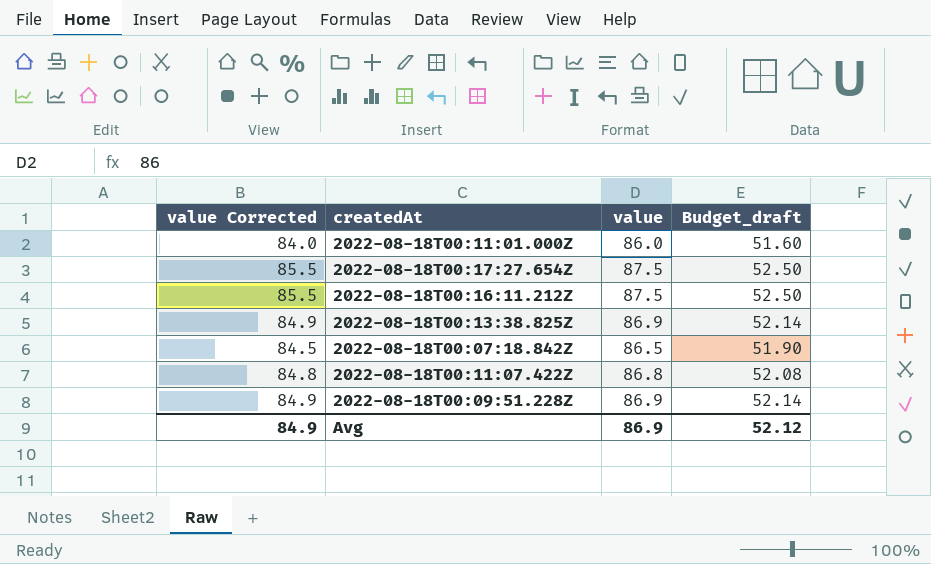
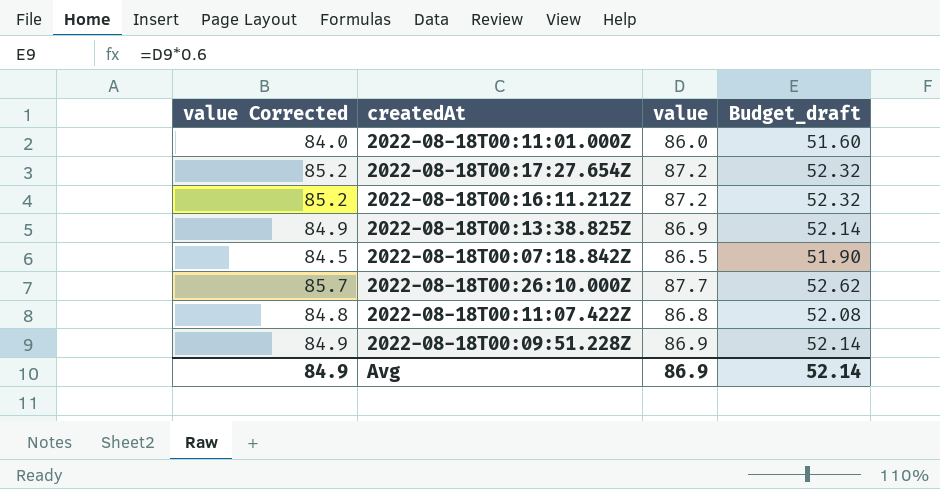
2022-08-18T00:17:27.654Z | value Corrected: 85.5 -> 85.2
2022-08-18T00:17:27.654Z | value: 87.5 -> 87.2
2022-08-18T00:17:27.654Z | Budget_draft: 52.50 -> 52.32
2022-08-18T00:16:11.212Z | value Corrected: 85.5 -> 85.2
2022-08-18T00:16:11.212Z | value: 87.5 -> 87.2
2022-08-18T00:16:11.212Z | Budget_draft: 52.50 -> 52.32
row 2022-08-18T00:26:10.000Z: none -> 85.7 | 87.7 | 52.62
Avg | Budget_draft: 52.12 -> 52.14

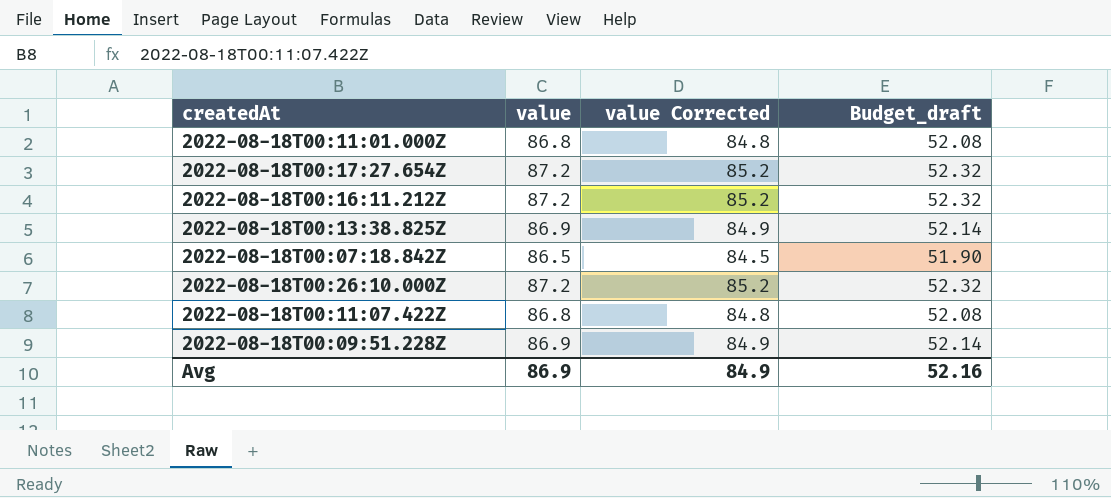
column value Corrected | position: 1 -> 3
2022-08-18T00:11:01.000Z | value: 86.0 -> 86.8
2022-08-18T00:11:01.000Z | value Corrected: 84.0 -> 84.8
2022-08-18T00:11:01.000Z | Budget_draft: 51.60 -> 52.08
2022-08-18T00:26:10.000Z | value: 87.7 -> 87.2
2022-08-18T00:26:10.000Z | value Corrected: 85.7 -> 85.2
2022-08-18T00:26:10.000Z | Budget_draft: 52.62 -> 52.32
Avg | Budget_draft: 52.14 -> 52.16

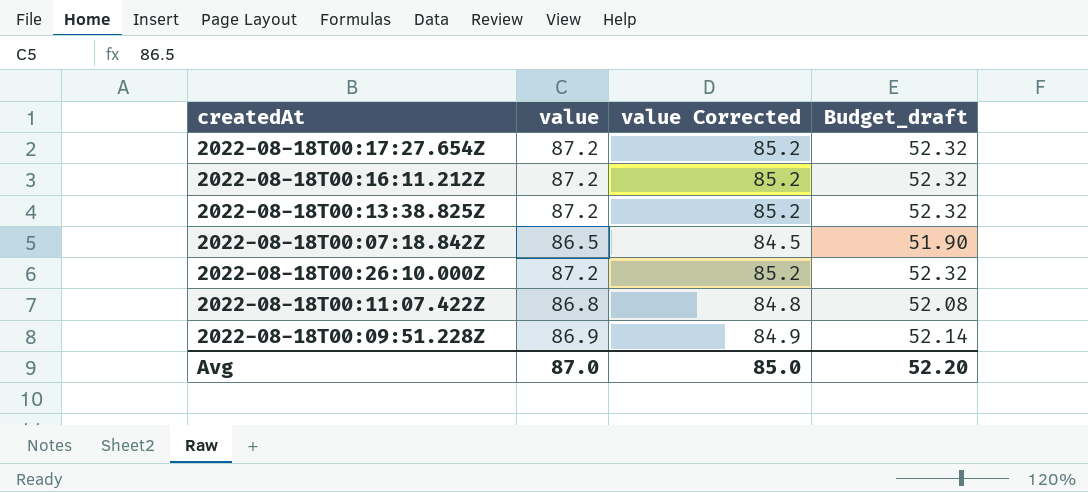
row 2022-08-18T00:11:01.000Z: 86.8 | 84.8 | 52.08 -> none
2022-08-18T00:13:38.825Z | value: 86.9 -> 87.2
2022-08-18T00:13:38.825Z | value Corrected: 84.9 -> 85.2
2022-08-18T00:13:38.825Z | Budget_draft: 52.14 -> 52.32
Avg | value: 86.9 -> 87.0
Avg | value Corrected: 84.9 -> 85.0
Avg | Budget_draft: 52.16 -> 52.20

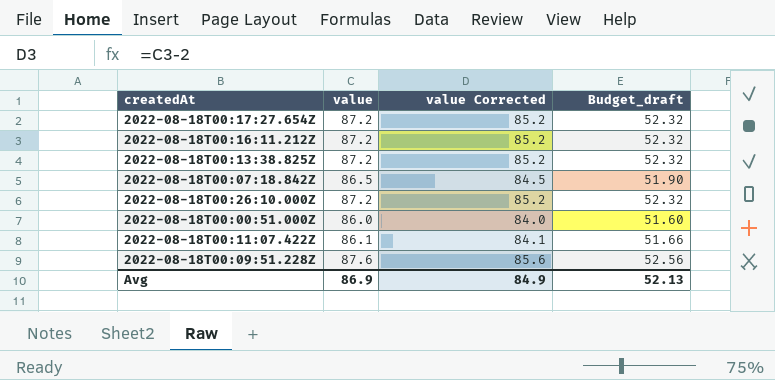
row 2022-08-18T00:00:51.000Z: none -> 86.0 | 84.0 | 51.60
2022-08-18T00:11:07.422Z | value: 86.8 -> 86.1
2022-08-18T00:11:07.422Z | value Corrected: 84.8 -> 84.1
2022-08-18T00:11:07.422Z | Budget_draft: 52.08 -> 51.66
2022-08-18T00:09:51.228Z | value: 86.9 -> 87.6
2022-08-18T00:09:51.228Z | value Corrected: 84.9 -> 85.6
2022-08-18T00:09:51.228Z | Budget_draft: 52.14 -> 52.56
Avg | value: 87.0 -> 86.9
Avg | value Corrected: 85.0 -> 84.9
Avg | Budget_draft: 52.20 -> 52.13

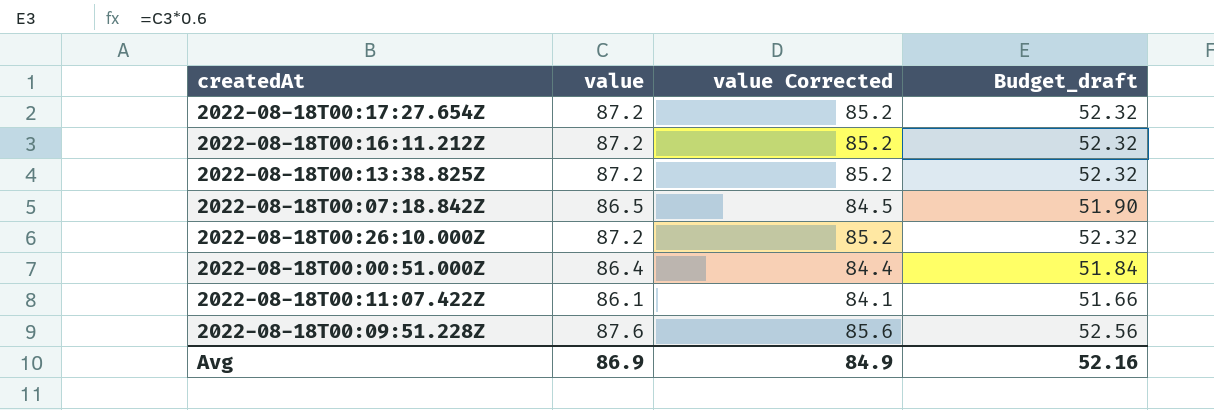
2022-08-18T00:00:51.000Z | value: 86.0 -> 86.4
2022-08-18T00:00:51.000Z | value Corrected: 84.0 -> 84.4
2022-08-18T00:00:51.000Z | Budget_draft: 51.60 -> 51.84
Avg | Budget_draft: 52.13 -> 52.16

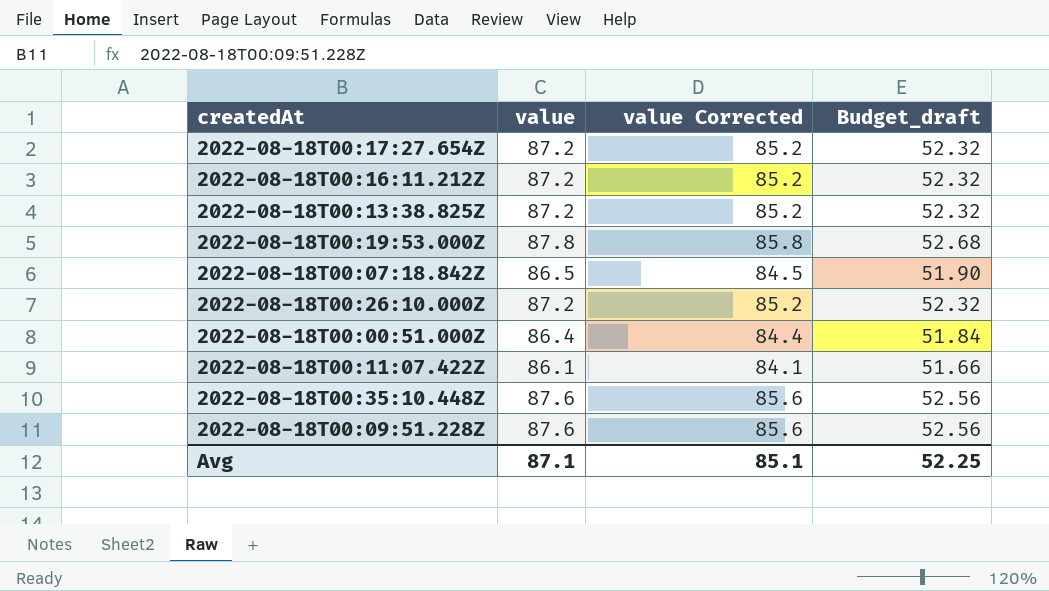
row 2022-08-18T00:19:53.000Z: none -> 87.8 | 85.8 | 52.68
row 2022-08-18T00:35:10.448Z: none -> 87.6 | 85.6 | 52.56
Avg | value: 86.9 -> 87.1
Avg | value Corrected: 84.9 -> 85.1
Avg | Budget_draft: 52.16 -> 52.25

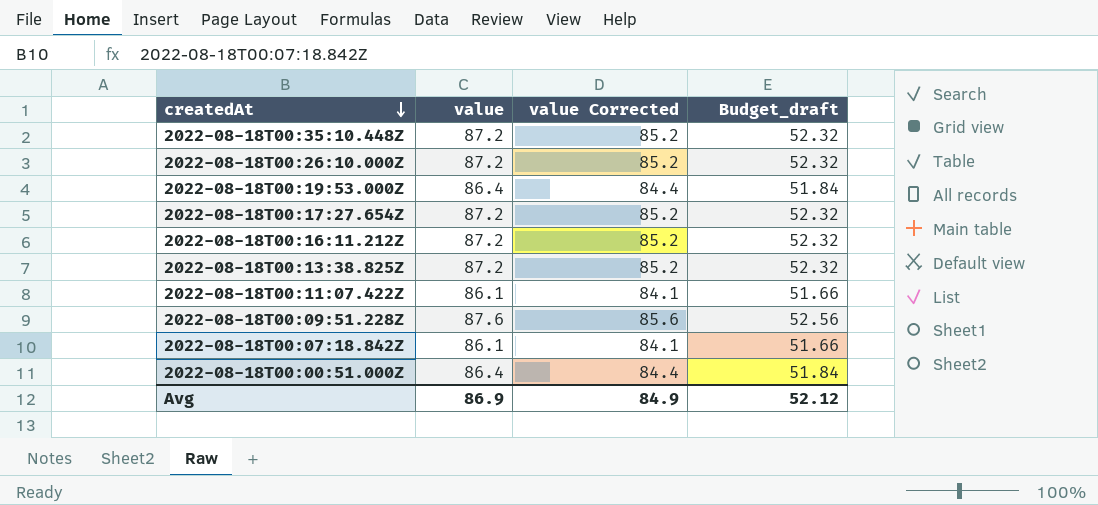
row order: none -> createdAt descending
2022-08-18T00:35:10.448Z | value: 87.6 -> 87.2
2022-08-18T00:35:10.448Z | value Corrected: 85.6 -> 85.2
2022-08-18T00:35:10.448Z | Budget_draft: 52.56 -> 52.32
2022-08-18T00:19:53.000Z | value: 87.8 -> 86.4
2022-08-18T00:19:53.000Z | value Corrected: 85.8 -> 84.4
2022-08-18T00:19:53.000Z | Budget_draft: 52.68 -> 51.84
2022-08-18T00:07:18.842Z | value: 86.5 -> 86.1
2022-08-18T00:07:18.842Z | value Corrected: 84.5 -> 84.1
2022-08-18T00:07:18.842Z | Budget_draft: 51.90 -> 51.66
Avg | value: 87.1 -> 86.9
Avg | value Corrected: 85.1 -> 84.9
Avg | Budget_draft: 52.25 -> 52.12

